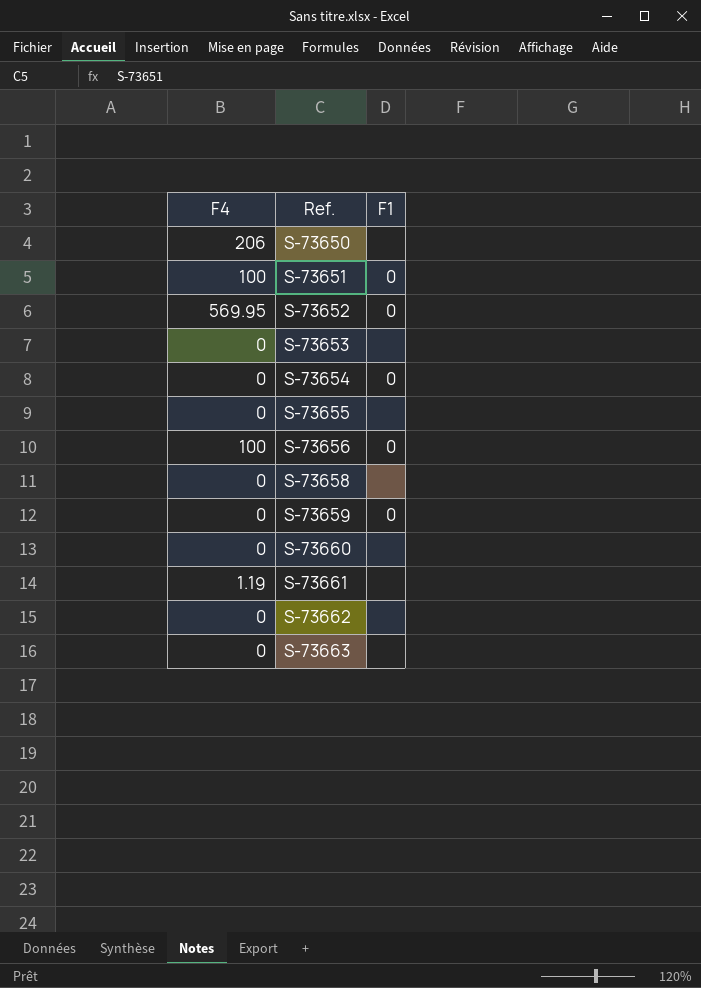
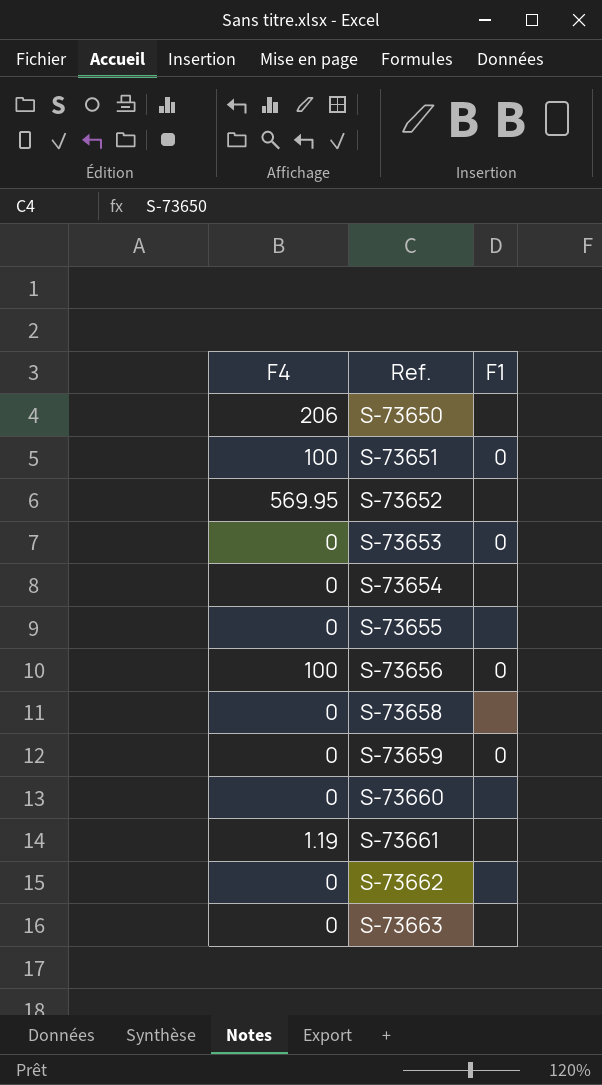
S-73652 | F1: 0 -> none
S-73653 | F1: none -> 0
S-73654 | F1: 0 -> none

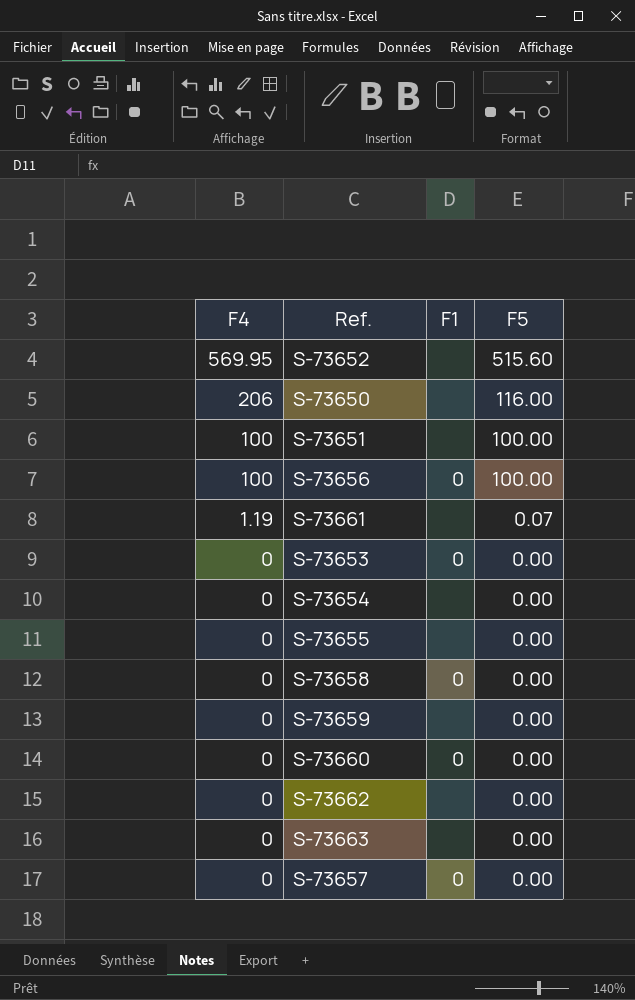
row order: Ref. ascending -> F4 descending
column F5 | position: none -> 4
S-73651 | F1: 0 -> none
S-73658 | F1: none -> 0
S-73659 | F1: 0 -> none
S-73660 | F1: none -> 0
row S-73657: none -> 0 | 0 | 0.00

